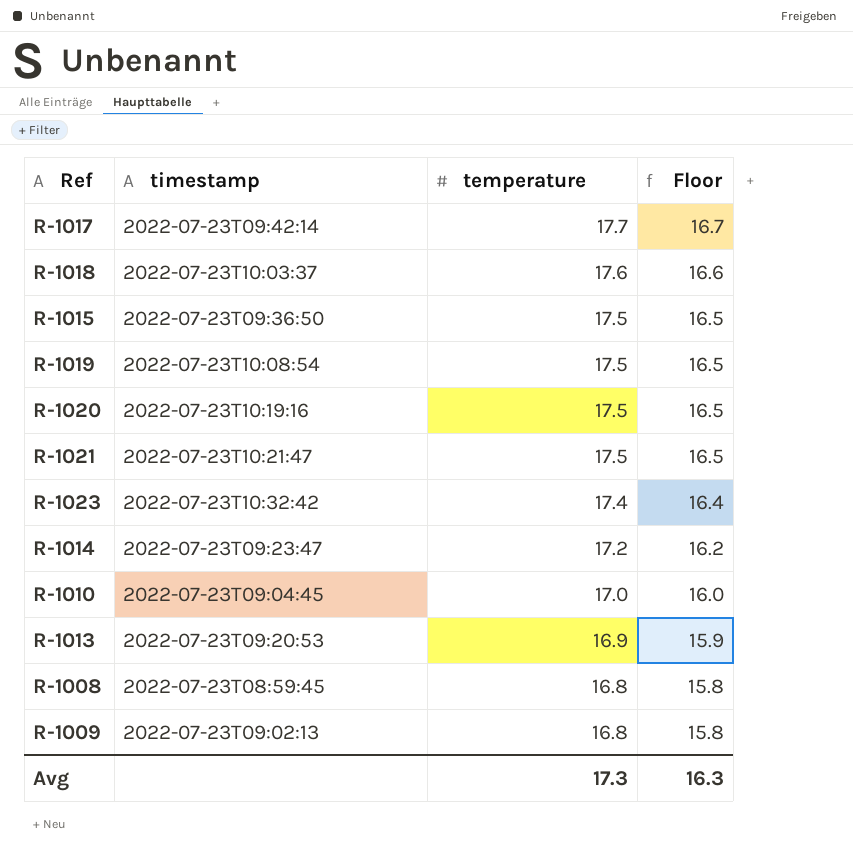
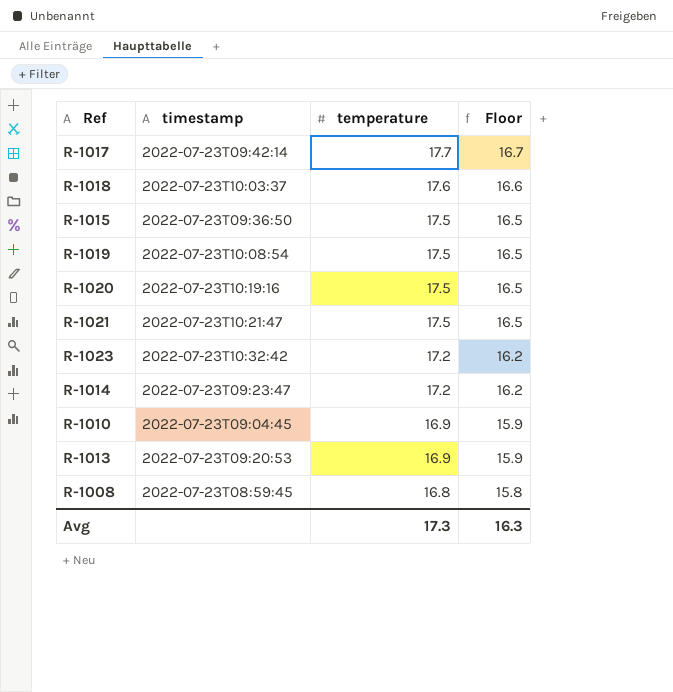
row R-1009: 2022-07-23T09:02:13 | 16.8 | 15.8 -> none
R-1023 | temperature: 17.4 -> 17.2
R-1023 | Floor: 16.4 -> 16.2
R-1010 | temperature: 17.0 -> 16.9
R-1010 | Floor: 16.0 -> 15.9

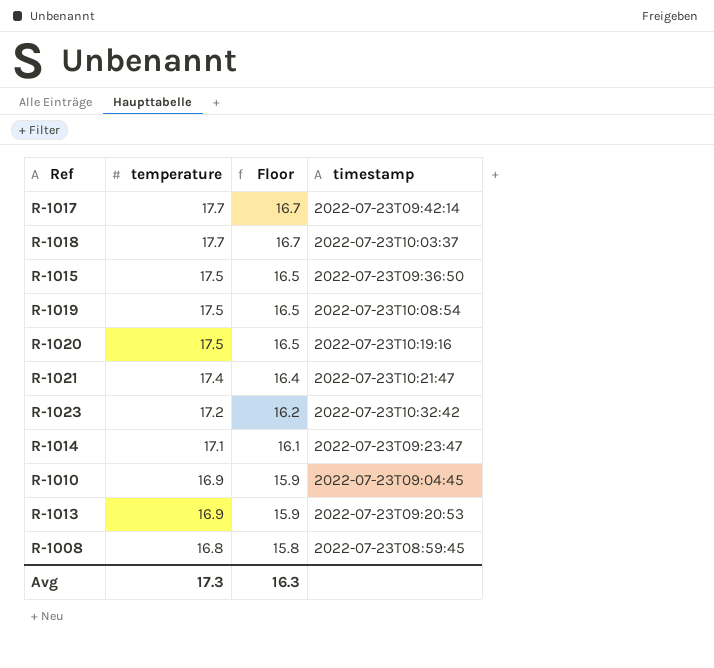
column timestamp | position: 2 -> 4
R-1018 | temperature: 17.6 -> 17.7
R-1018 | Floor: 16.6 -> 16.7
R-1021 | temperature: 17.5 -> 17.4
R-1021 | Floor: 16.5 -> 16.4
R-1014 | temperature: 17.2 -> 17.1
R-1014 | Floor: 16.2 -> 16.1

